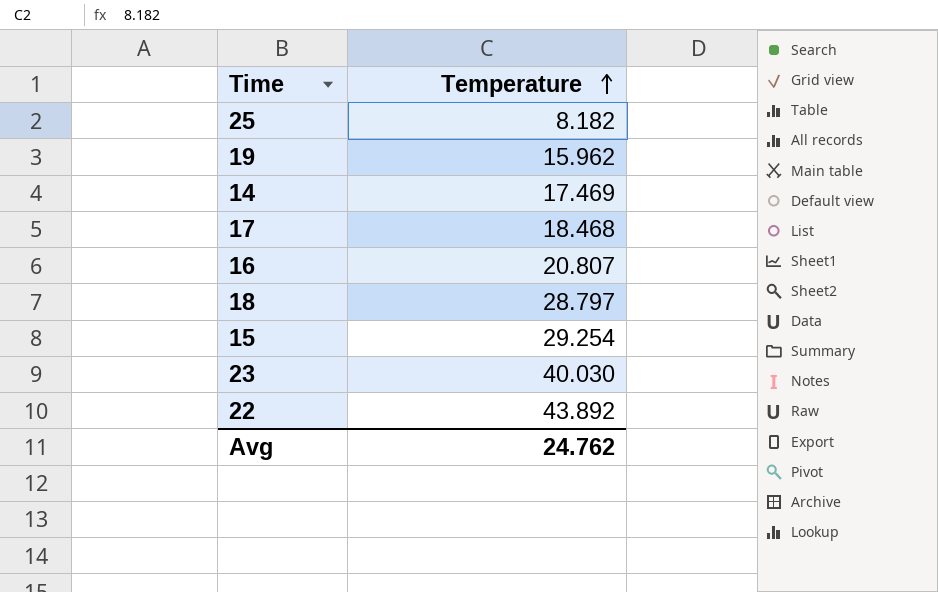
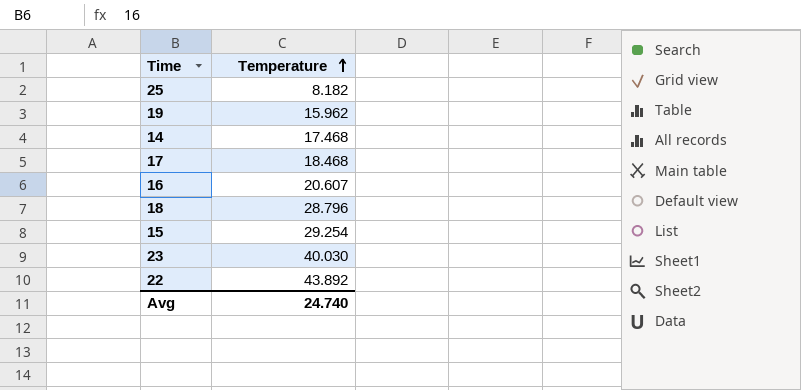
14 | Temperature: 17.469 -> 17.468
16 | Temperature: 20.807 -> 20.607
18 | Temperature: 28.797 -> 28.796
Avg | Temperature: 24.762 -> 24.740

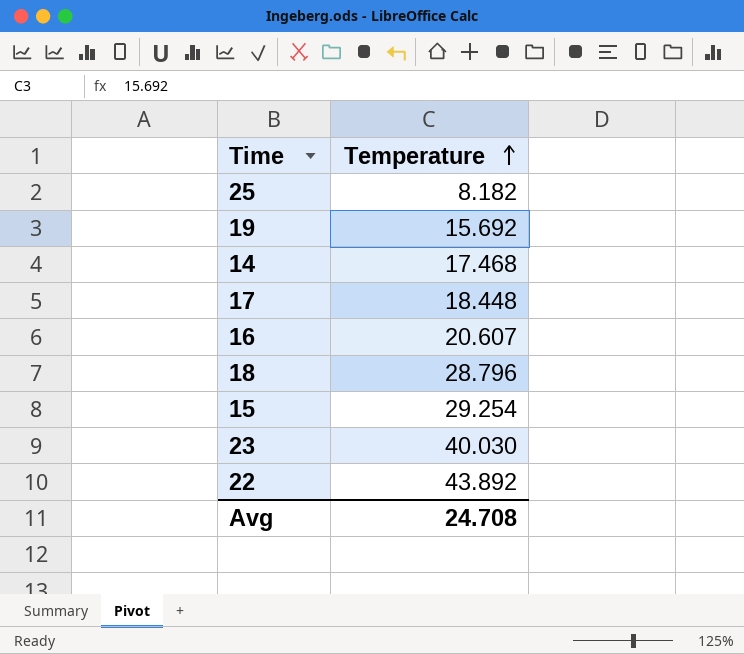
19 | Temperature: 15.962 -> 15.692
17 | Temperature: 18.468 -> 18.448
Avg | Temperature: 24.740 -> 24.708

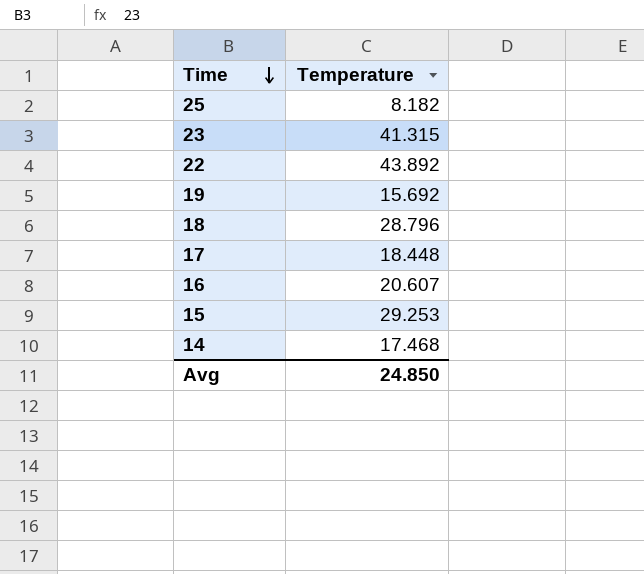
row order: Temperature ascending -> Time descending
23 | Temperature: 40.030 -> 41.315
15 | Temperature: 29.254 -> 29.253
Avg | Temperature: 24.708 -> 24.850

